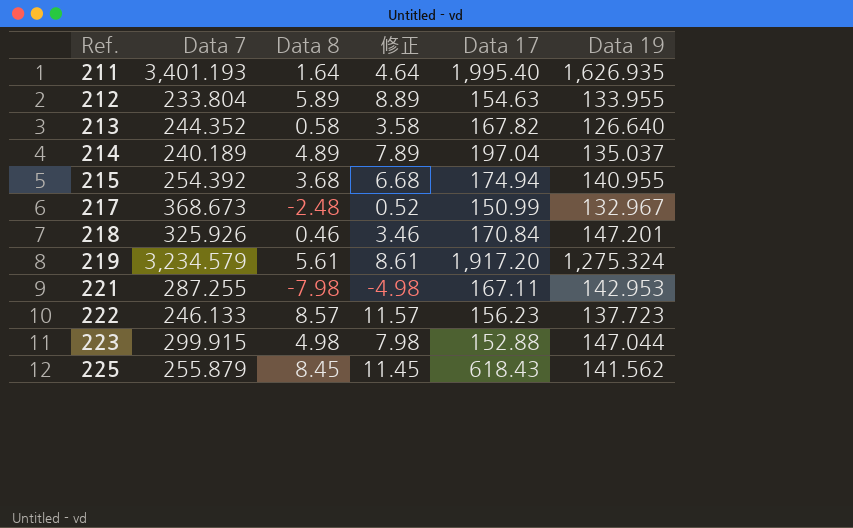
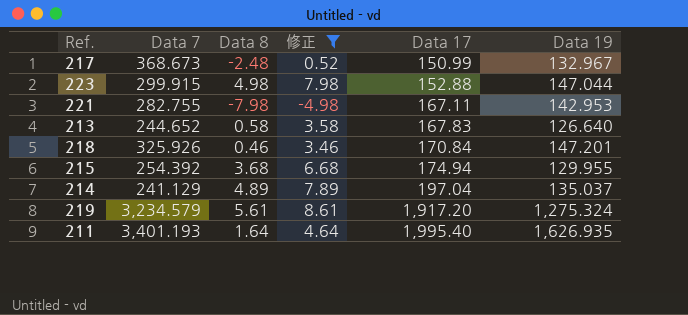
filter: none -> 修正 <= 8.61
row order: Ref. ascending -> Data 17 ascending
221 | Data 7: 287.255 -> 282.755
213 | Data 7: 244.352 -> 244.652
213 | Data 17: 167.82 -> 167.83
215 | Data 19: 140.955 -> 129.955
214 | Data 7: 240.189 -> 241.129

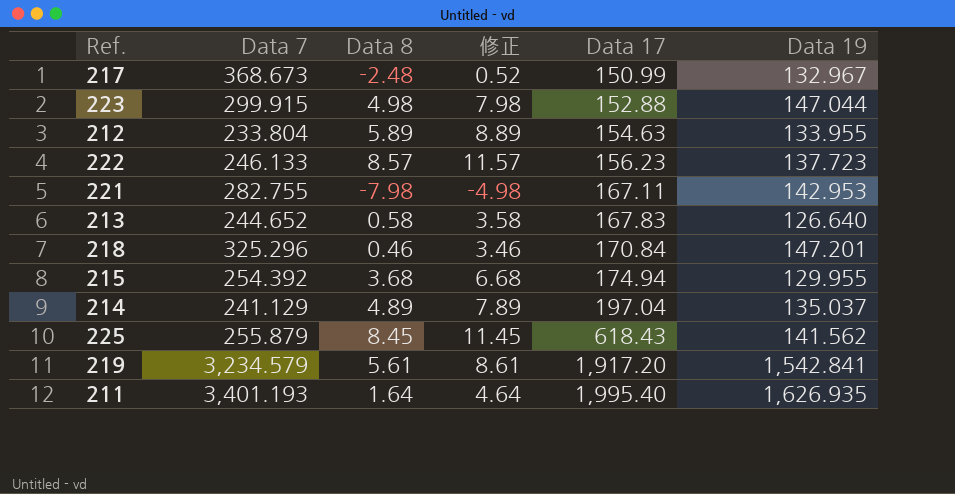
filter: 修正 <= 8.61 -> none
218 | Data 7: 325.926 -> 325.296
219 | Data 19: 1,275.324 -> 1,542.841

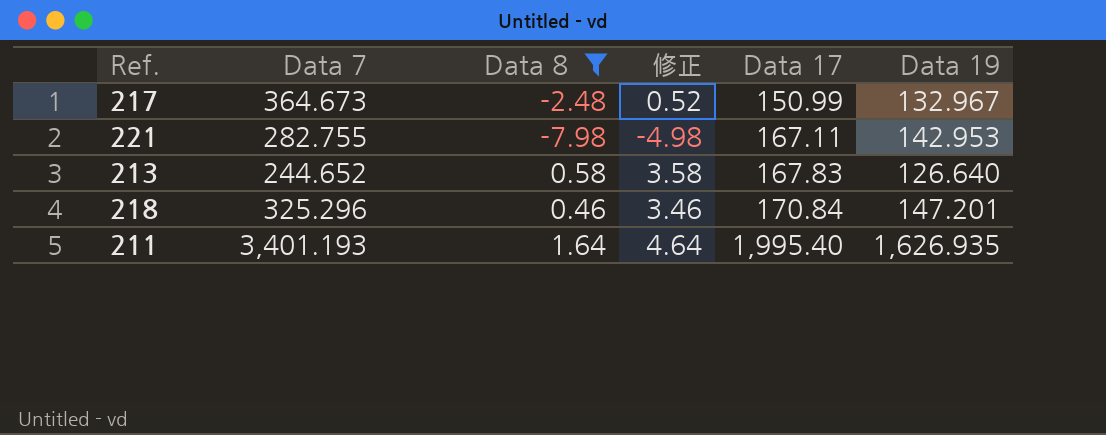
filter: none -> Data 8 <= 1.64
217 | Data 7: 368.673 -> 364.673

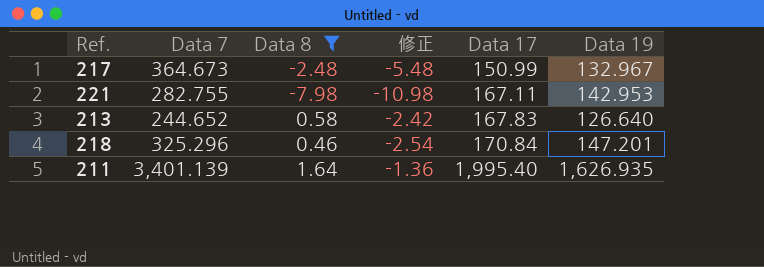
column 修正 | formula: [Data 8] + 3 -> [Data 8] - 3
211 | Data 7: 3,401.193 -> 3,401.139

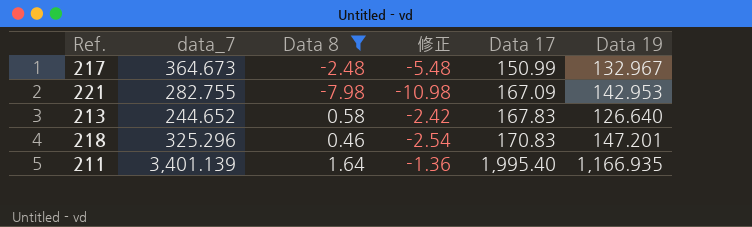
column name: Data 7 -> data_7
221 | Data 17: 167.11 -> 167.09
218 | Data 17: 170.84 -> 170.83
211 | Data 19: 1,626.935 -> 1,166.935

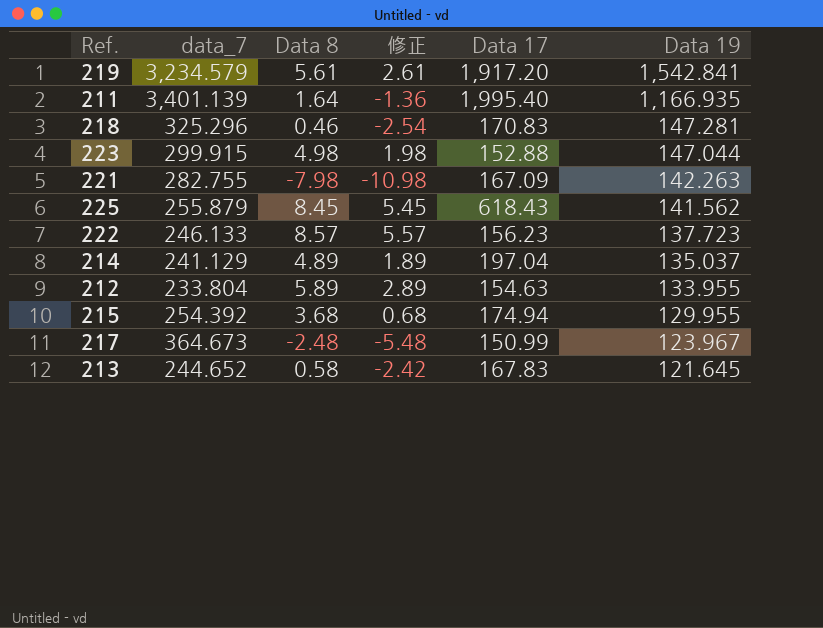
filter: Data 8 <= 1.64 -> none
row order: Data 17 ascending -> Data 19 descending
218 | Data 19: 147.201 -> 147.281
221 | Data 19: 142.953 -> 142.263
217 | Data 19: 132.967 -> 123.967
213 | Data 19: 126.640 -> 121.645

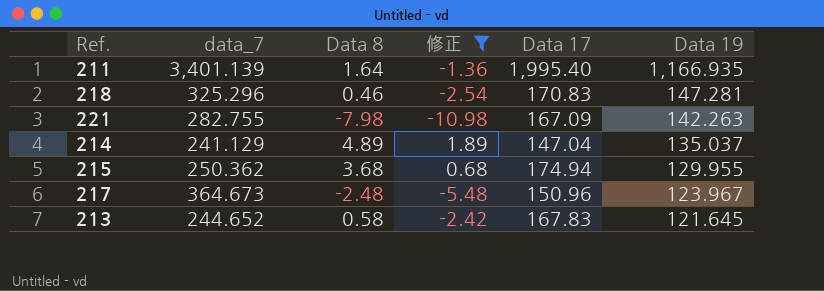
filter: none -> 修正 <= 1.89
214 | Data 17: 197.04 -> 147.04
215 | data_7: 254.392 -> 250.362
217 | Data 17: 150.99 -> 150.96

